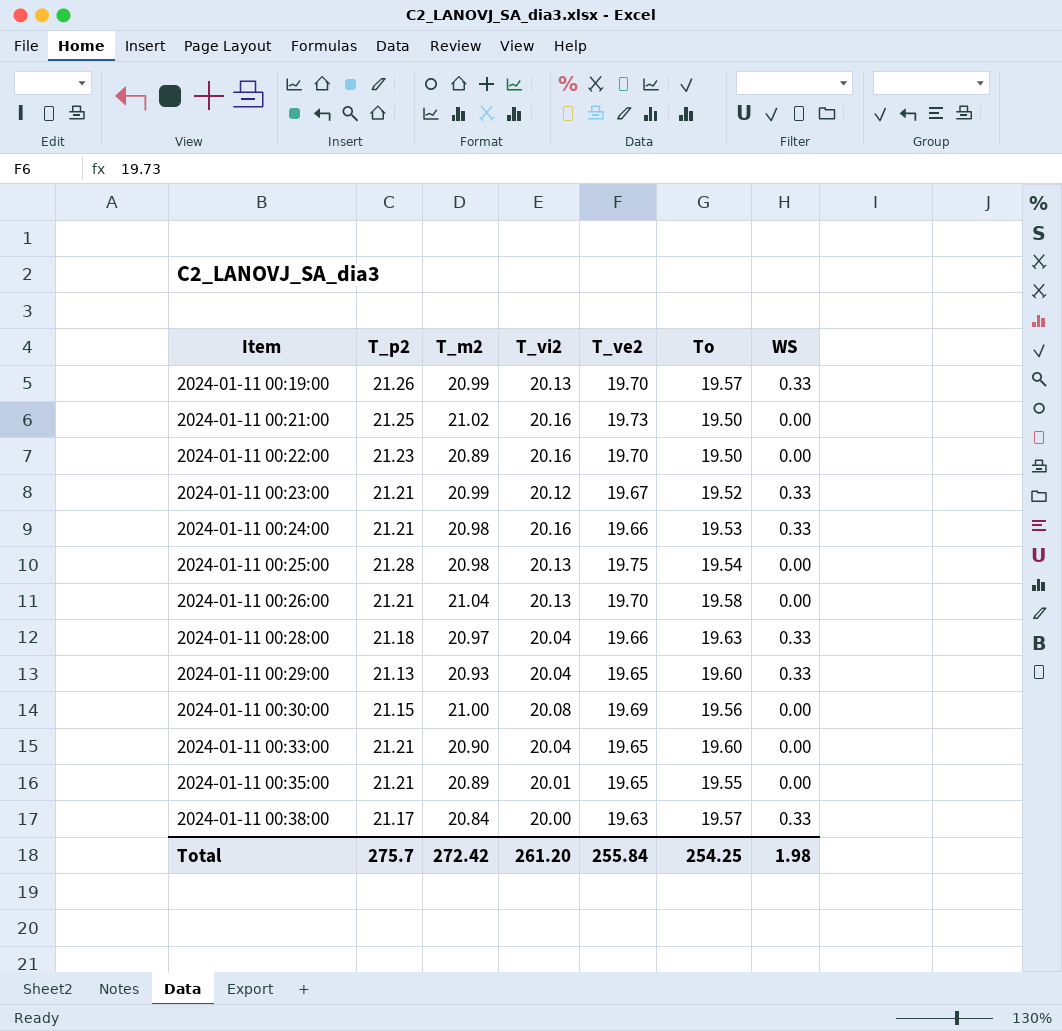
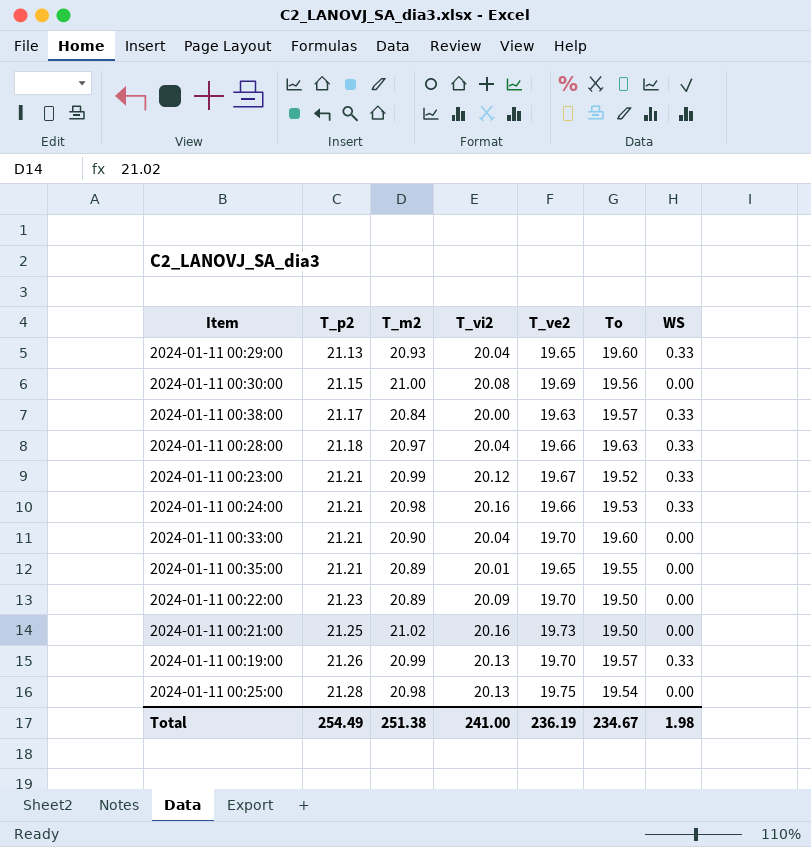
row order: Item ascending -> T_p2 ascending
row 2024-01-11 00:26:00: 21.21 | 21.04 | 20.13 | 19.70 | 19.58 | 0.00 -> none
2024-01-11 00:33:00 | T_ve2: 19.65 -> 19.70
2024-01-11 00:22:00 | T_vi2: 20.16 -> 20.09
Total | T_p2: 275.7 -> 254.49
Total | T_m2: 272.42 -> 251.38
Total | T_vi2: 261.20 -> 241.00
Total | T_ve2: 255.84 -> 236.19
Total | To: 254.25 -> 234.67

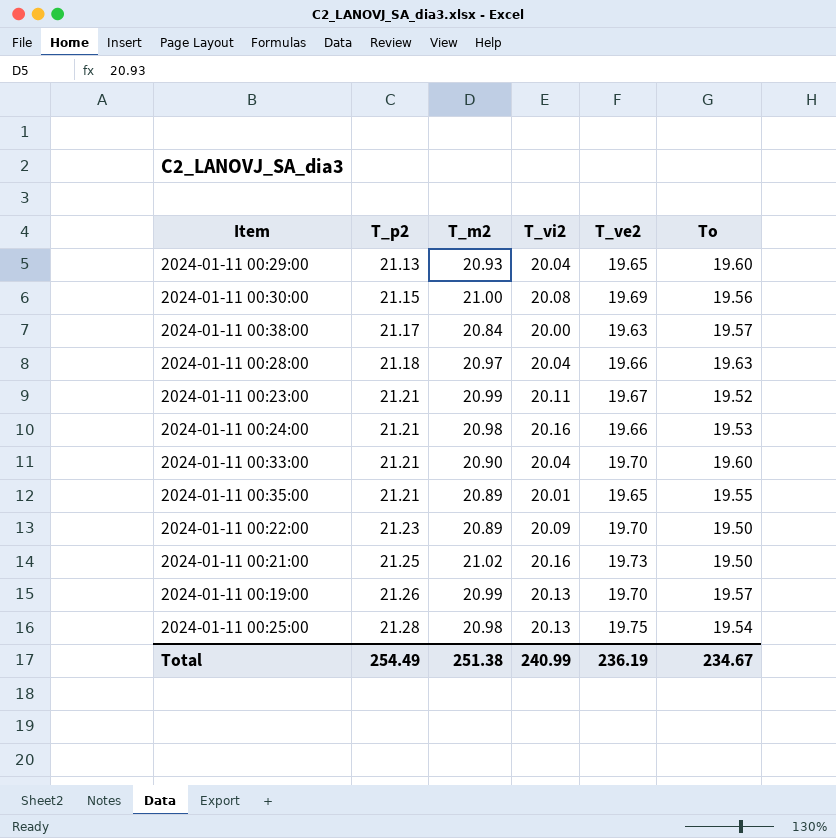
column WS | position: 7 -> none
2024-01-11 00:23:00 | T_vi2: 20.12 -> 20.11
Total | T_vi2: 241.00 -> 240.99

